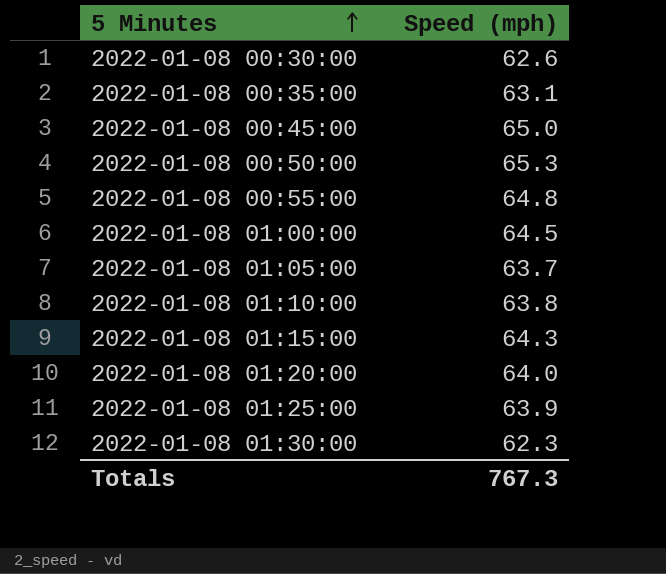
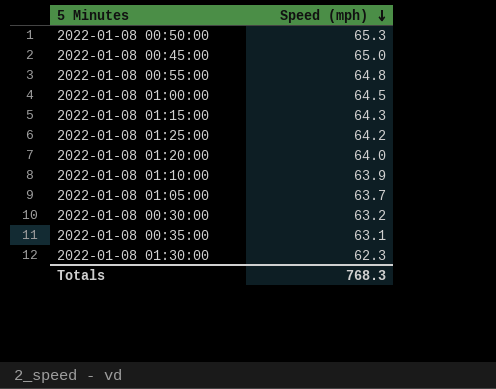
row order: 5 Minutes ascending -> Speed (mph) descending
2022-01-08 01:25:00 | Speed (mph): 63.9 -> 64.2
2022-01-08 01:10:00 | Speed (mph): 63.8 -> 63.9
2022-01-08 00:30:00 | Speed (mph): 62.6 -> 63.2
Totals | Speed (mph): 767.3 -> 768.3

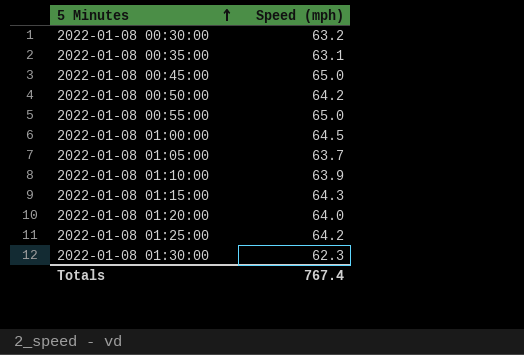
row order: Speed (mph) descending -> 5 Minutes ascending
2022-01-08 00:50:00 | Speed (mph): 65.3 -> 64.2
2022-01-08 00:55:00 | Speed (mph): 64.8 -> 65.0
Totals | Speed (mph): 768.3 -> 767.4

